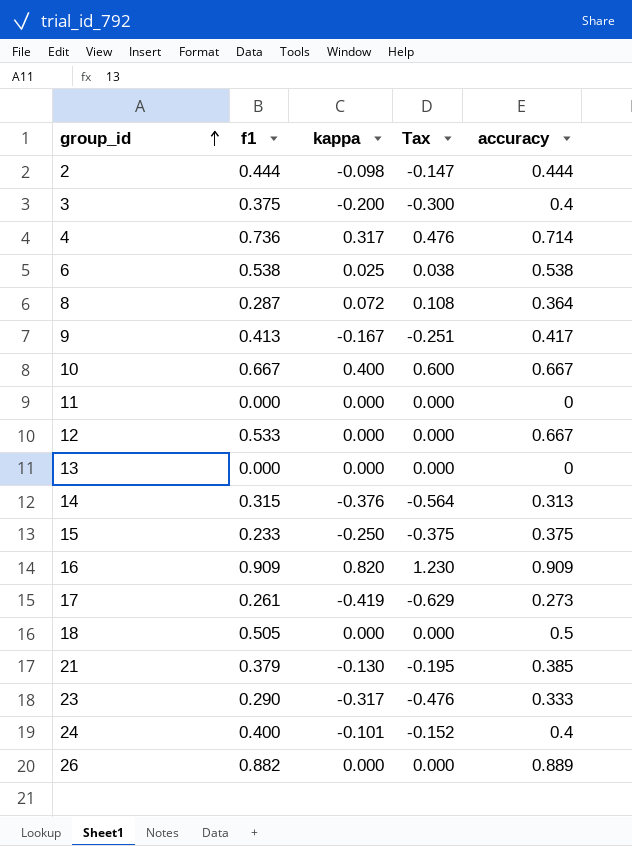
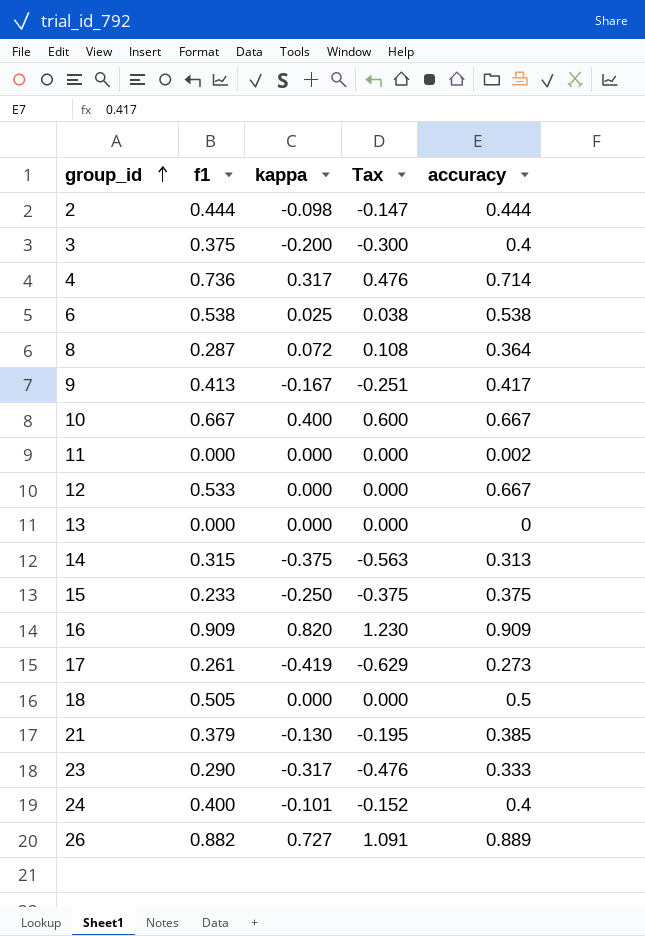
11 | accuracy: 0 -> 0.002
14 | kappa: -0.376 -> -0.375
14 | Tax: -0.564 -> -0.563
26 | kappa: 0.000 -> 0.727
26 | Tax: 0.000 -> 1.091

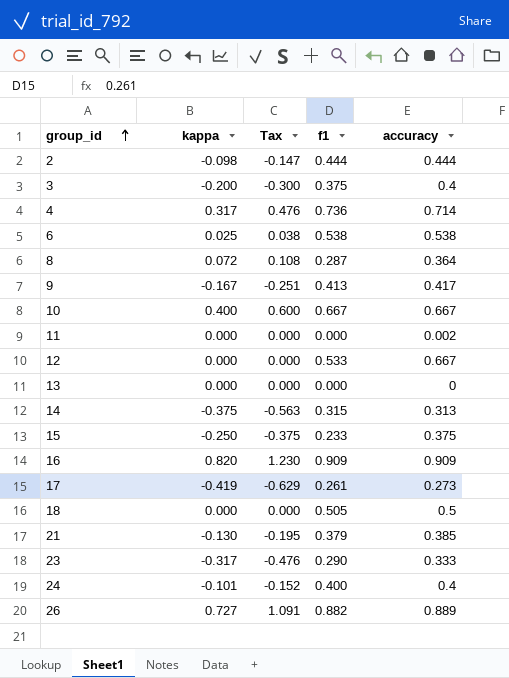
column f1 | position: 2 -> 4

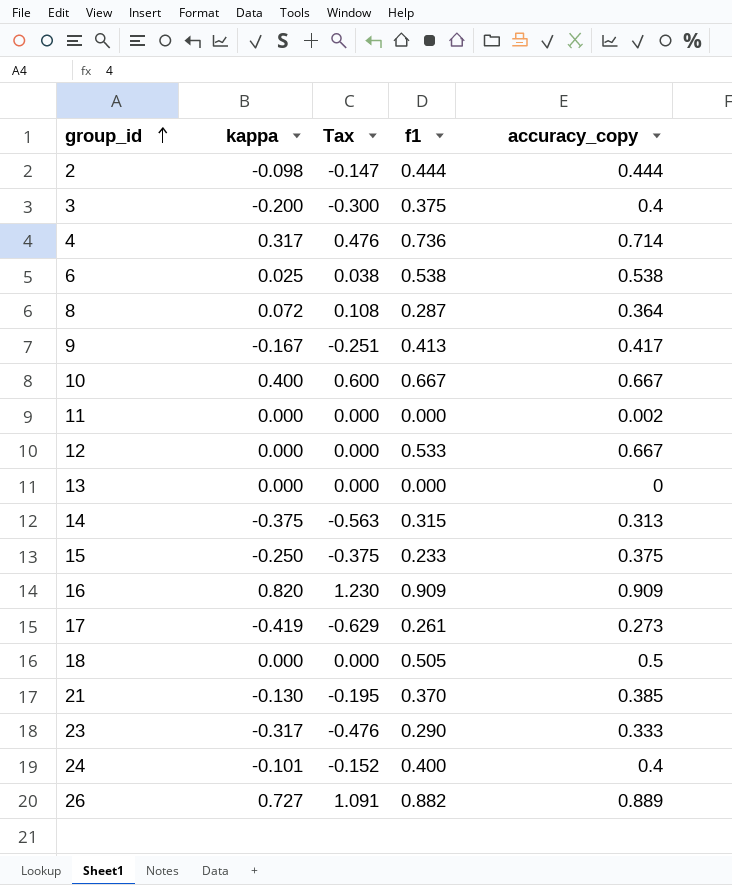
column name: accuracy -> accuracy_copy
21 | f1: 0.379 -> 0.370

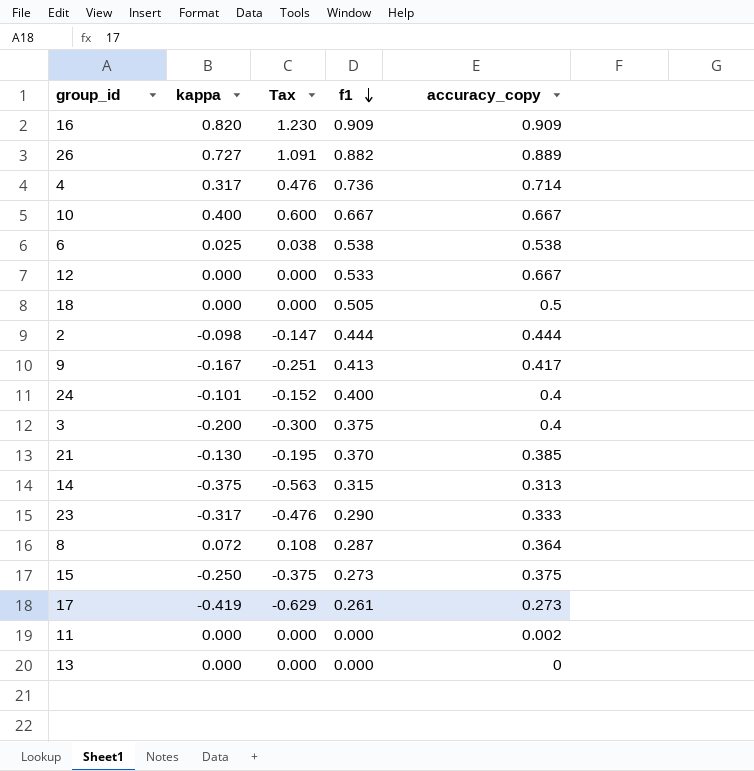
row order: group_id ascending -> f1 descending
15 | f1: 0.233 -> 0.273

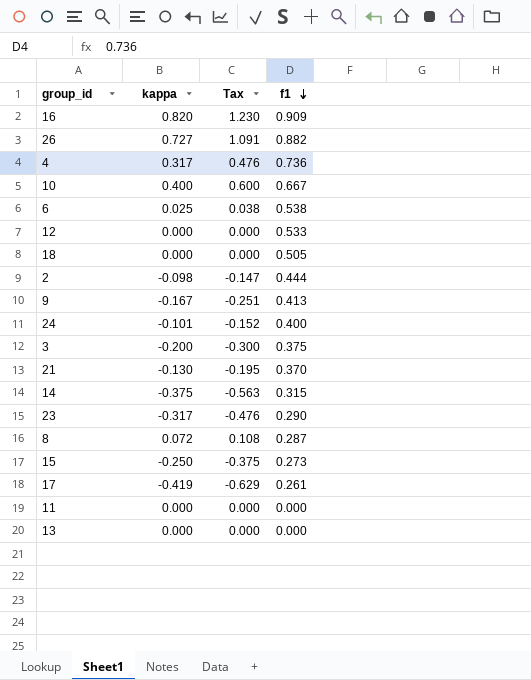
column accuracy_copy | position: 5 -> none

